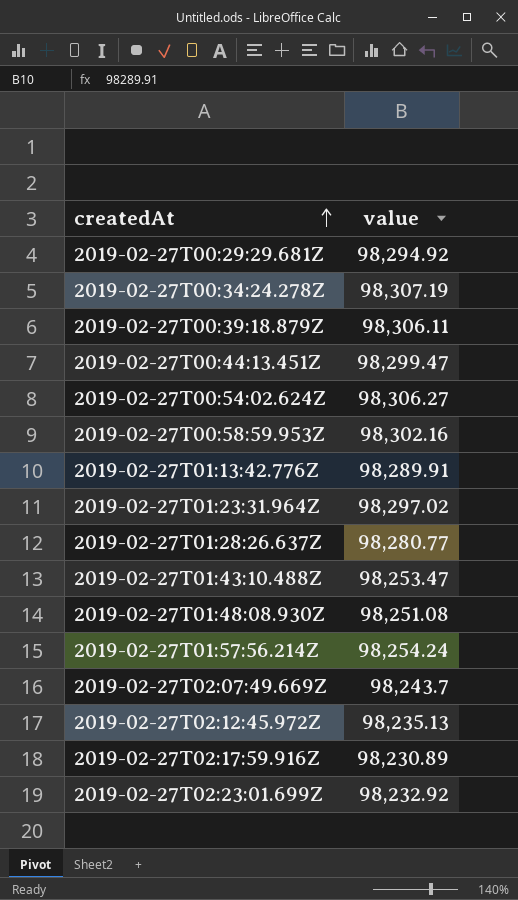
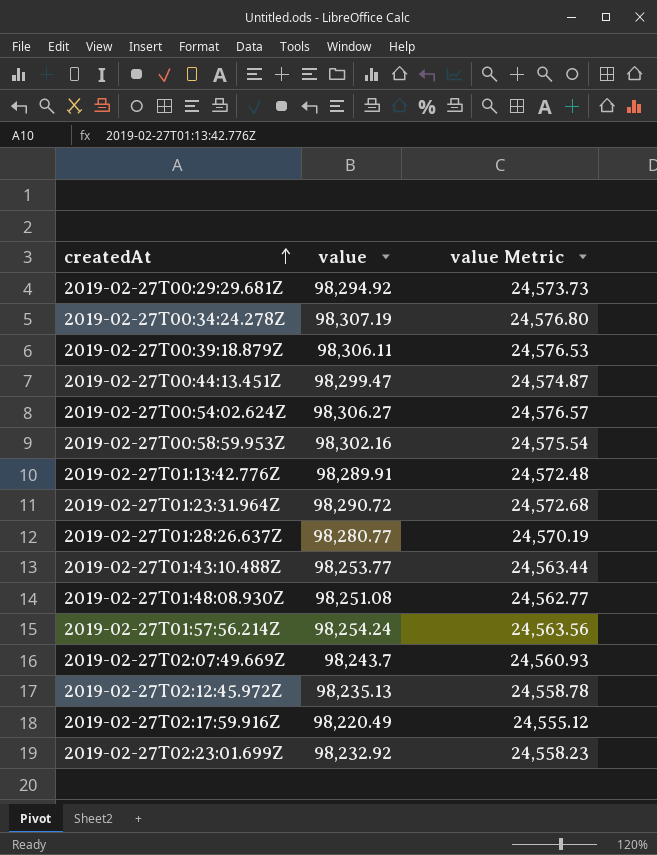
column value Metric | formula: none -> [value] * 0.25
2019-02-27T01:23:31.964Z | value: 98,297.02 -> 98,290.72
2019-02-27T01:43:10.488Z | value: 98,253.47 -> 98,253.77
2019-02-27T02:17:59.916Z | value: 98,230.89 -> 98,220.49

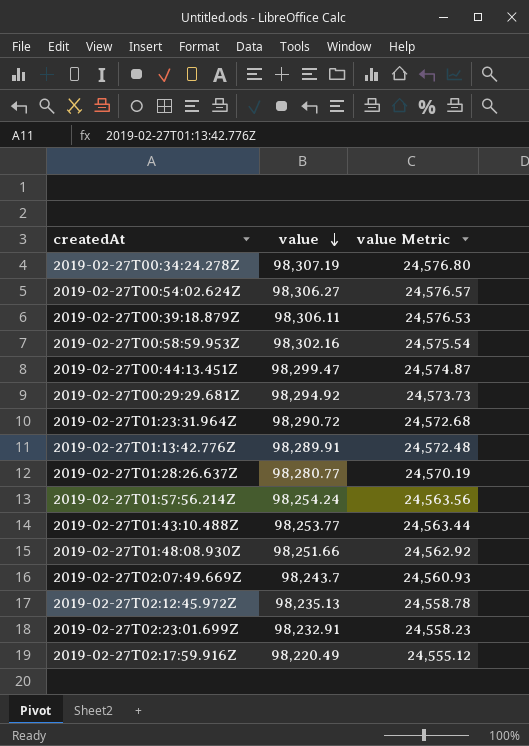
row order: createdAt ascending -> value descending
2019-02-27T01:48:08.930Z | value: 98,251.08 -> 98,251.66
2019-02-27T01:48:08.930Z | value Metric: 24,562.77 -> 24,562.92
2019-02-27T02:23:01.699Z | value: 98,232.92 -> 98,232.91

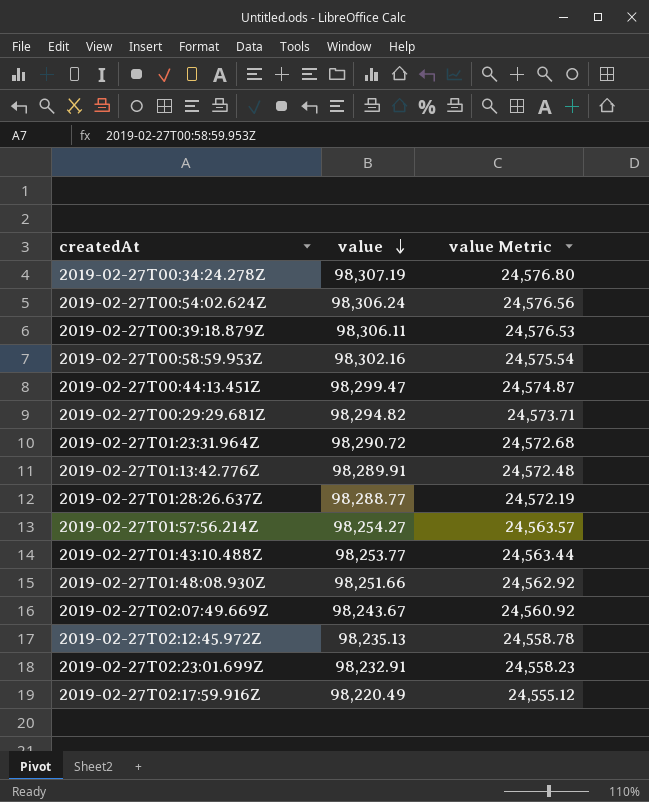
2019-02-27T00:54:02.624Z | value: 98,306.27 -> 98,306.24
2019-02-27T00:54:02.624Z | value Metric: 24,576.57 -> 24,576.56
2019-02-27T00:29:29.681Z | value: 98,294.92 -> 98,294.82
2019-02-27T00:29:29.681Z | value Metric: 24,573.73 -> 24,573.71
2019-02-27T01:28:26.637Z | value: 98,280.77 -> 98,288.77
2019-02-27T01:28:26.637Z | value Metric: 24,570.19 -> 24,572.19
2019-02-27T01:57:56.214Z | value: 98,254.24 -> 98,254.27
2019-02-27T01:57:56.214Z | value Metric: 24,563.56 -> 24,563.57
2019-02-27T02:07:49.669Z | value: 98,243.7 -> 98,243.67
2019-02-27T02:07:49.669Z | value Metric: 24,560.93 -> 24,560.92

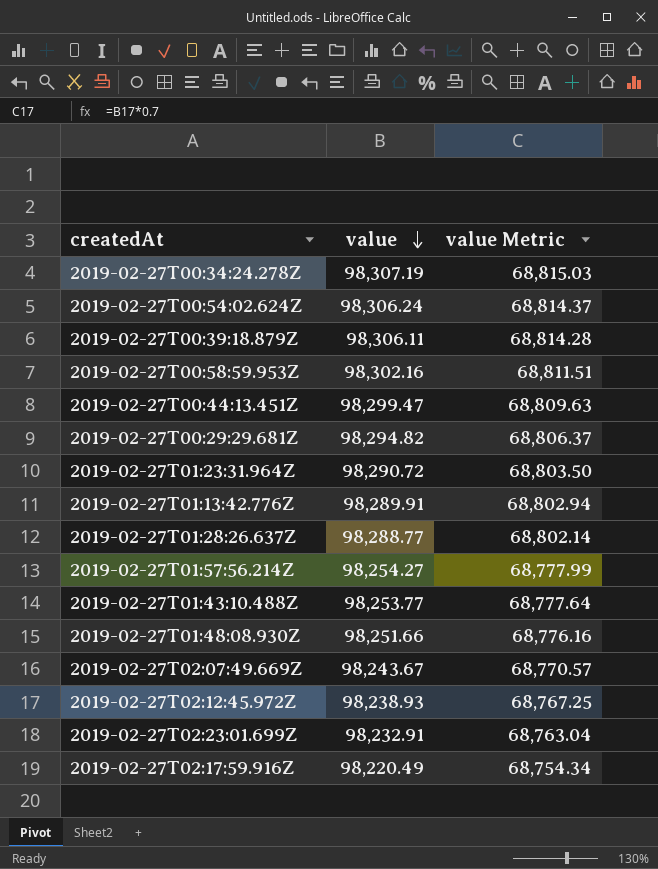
column value Metric | formula: [value] * 0.25 -> [value] * 0.7
2019-02-27T02:12:45.972Z | value: 98,235.13 -> 98,238.93

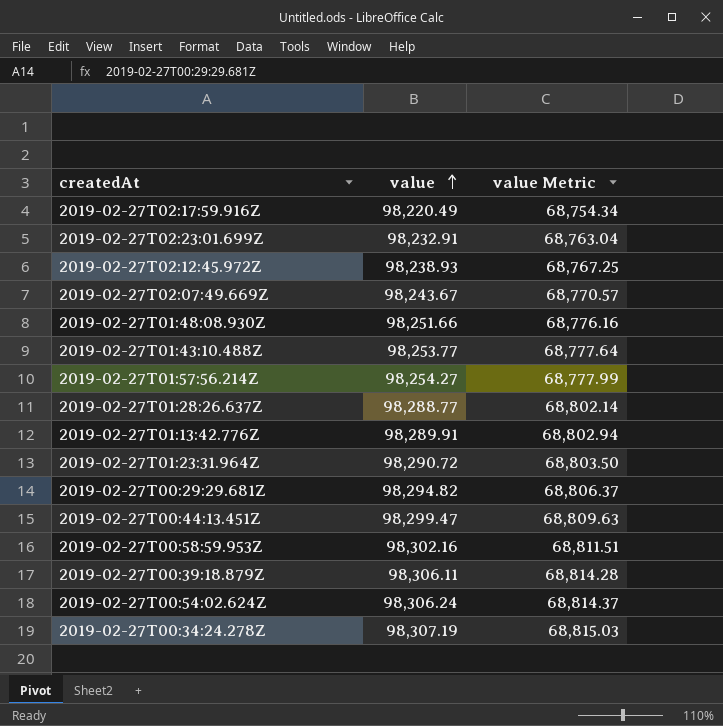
row order: value descending -> value ascending

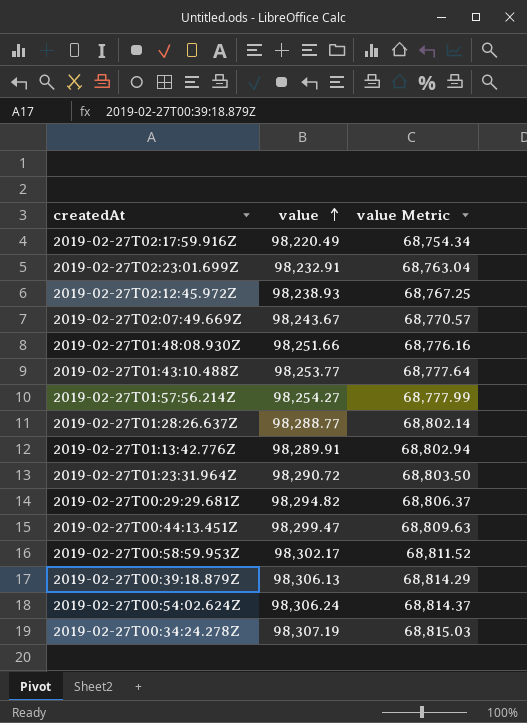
2019-02-27T00:58:59.953Z | value: 98,302.16 -> 98,302.17
2019-02-27T00:58:59.953Z | value Metric: 68,811.51 -> 68,811.52
2019-02-27T00:39:18.879Z | value: 98,306.11 -> 98,306.13
2019-02-27T00:39:18.879Z | value Metric: 68,814.28 -> 68,814.29

